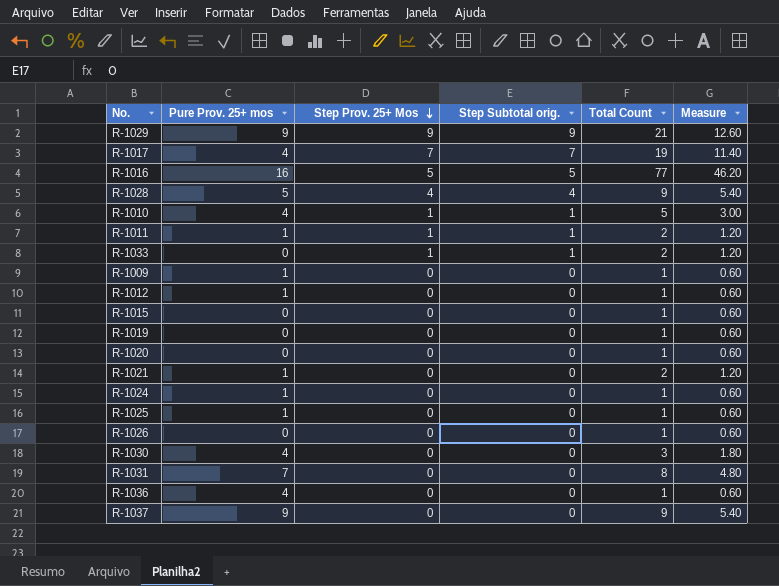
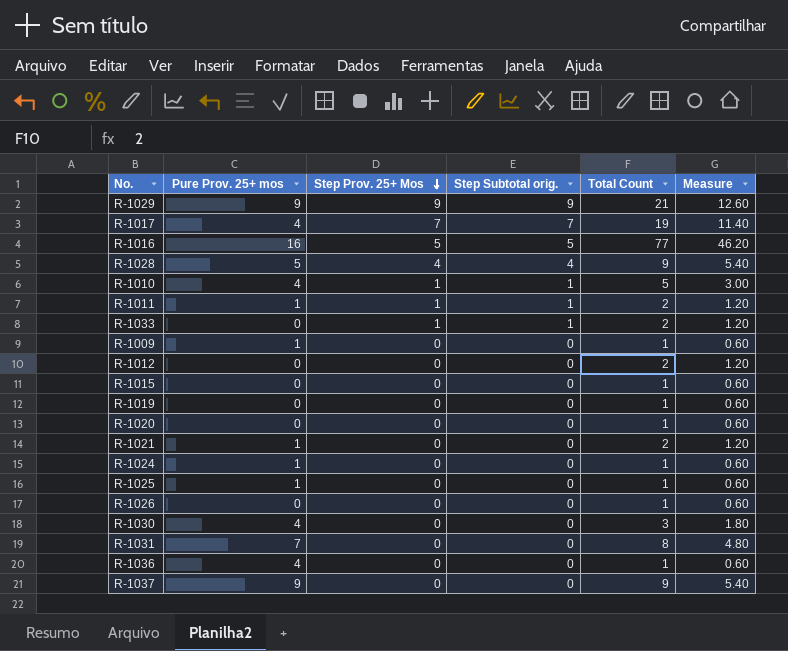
R-1012 | Pure Prov. 25+ mos: 1 -> 0
R-1012 | Total Count: 1 -> 2
R-1012 | Measure: 0.60 -> 1.20

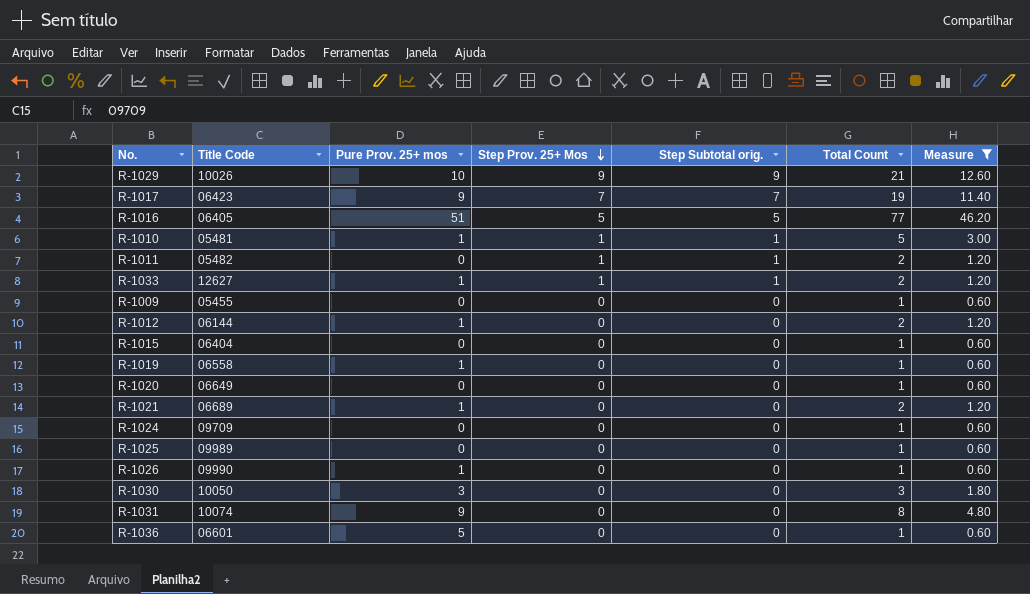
filter: none -> Measure != 5.40
column Title Code | position: none -> 2
R-1029 | Pure Prov. 25+ mos: 9 -> 10
R-1017 | Pure Prov. 25+ mos: 4 -> 9
R-1016 | Pure Prov. 25+ mos: 16 -> 51
R-1010 | Pure Prov. 25+ mos: 4 -> 1
R-1011 | Pure Prov. 25+ mos: 1 -> 0
R-1033 | Pure Prov. 25+ mos: 0 -> 1
R-1009 | Pure Prov. 25+ mos: 1 -> 0
R-1012 | Pure Prov. 25+ mos: 0 -> 1
R-1019 | Pure Prov. 25+ mos: 0 -> 1
R-1024 | Pure Prov. 25+ mos: 1 -> 0
R-1025 | Pure Prov. 25+ mos: 1 -> 0
R-1026 | Pure Prov. 25+ mos: 0 -> 1
R-1030 | Pure Prov. 25+ mos: 4 -> 3
R-1031 | Pure Prov. 25+ mos: 7 -> 9
R-1036 | Pure Prov. 25+ mos: 4 -> 5

